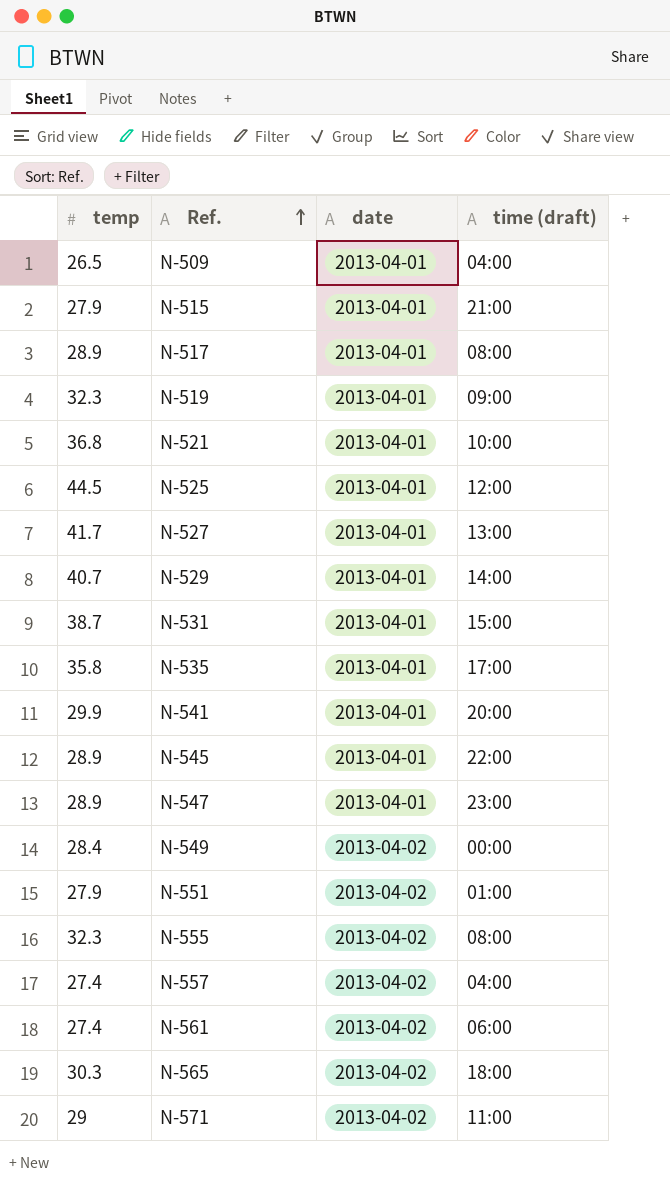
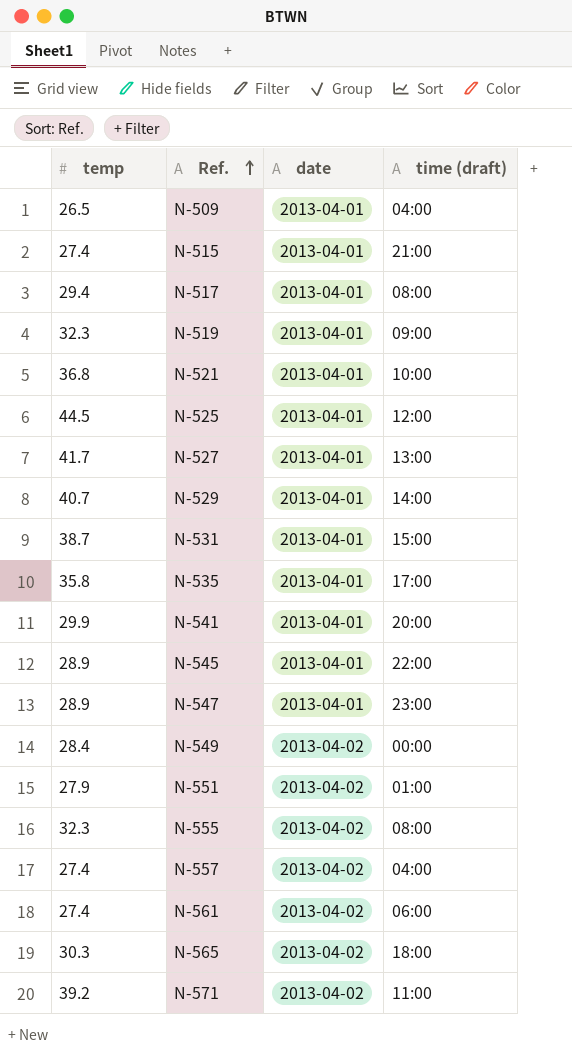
N-515 | temp: 27.9 -> 27.4
N-517 | temp: 28.9 -> 29.4
N-571 | temp: 29 -> 39.2

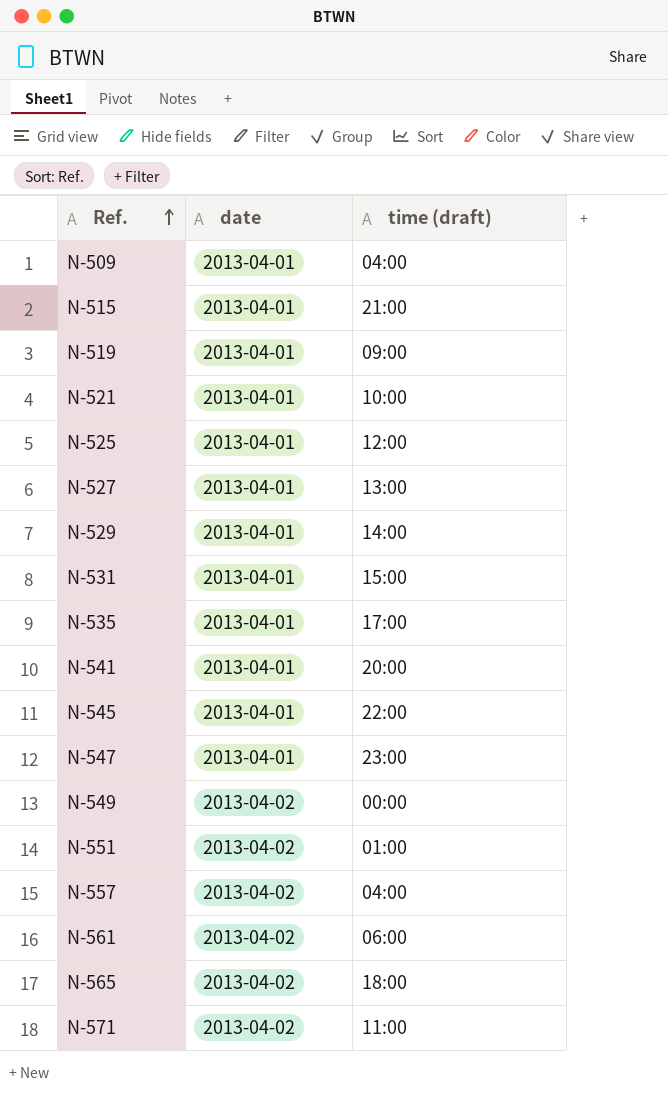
column temp | position: 1 -> none
row N-517: 29.4 | 2013-04-01 | 08:00 -> none
row N-555: 32.3 | 2013-04-02 | 08:00 -> none

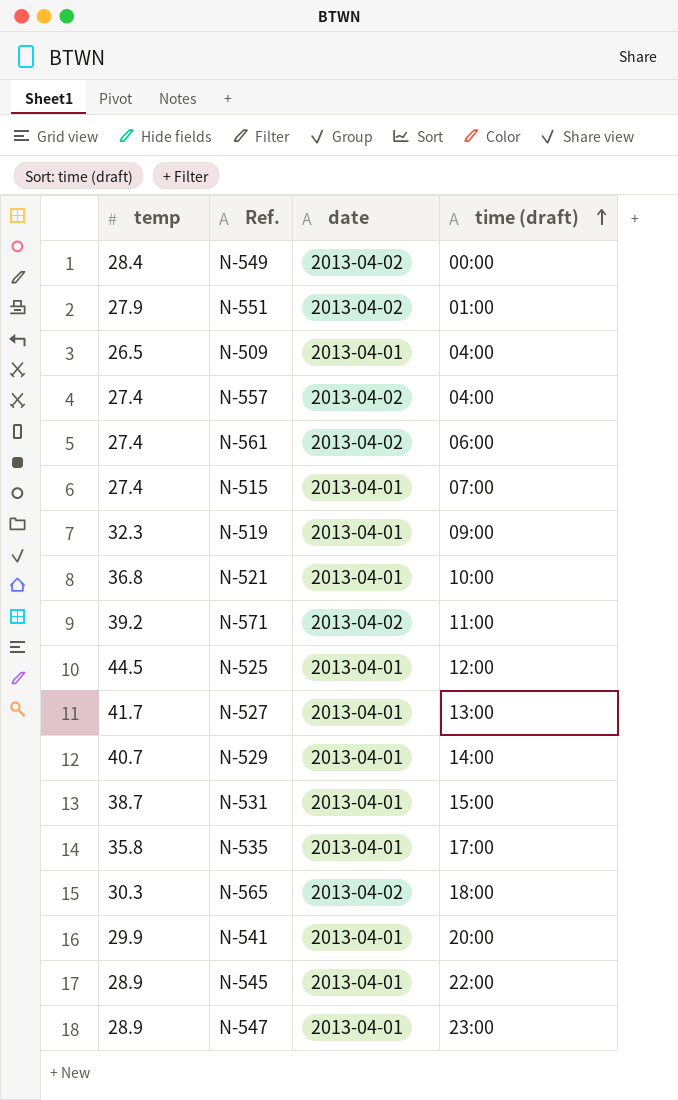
row order: Ref. ascending -> time (draft) ascending
column temp | position: none -> 1
N-515 | time (draft): 21:00 -> 07:00

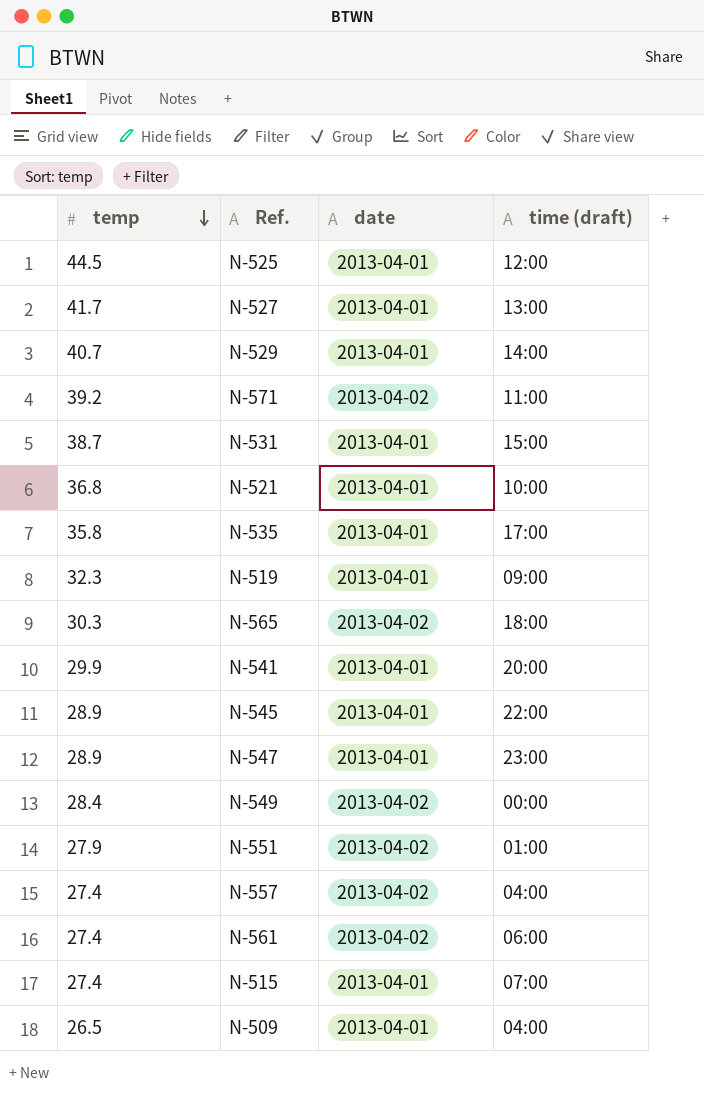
row order: time (draft) ascending -> temp descending

